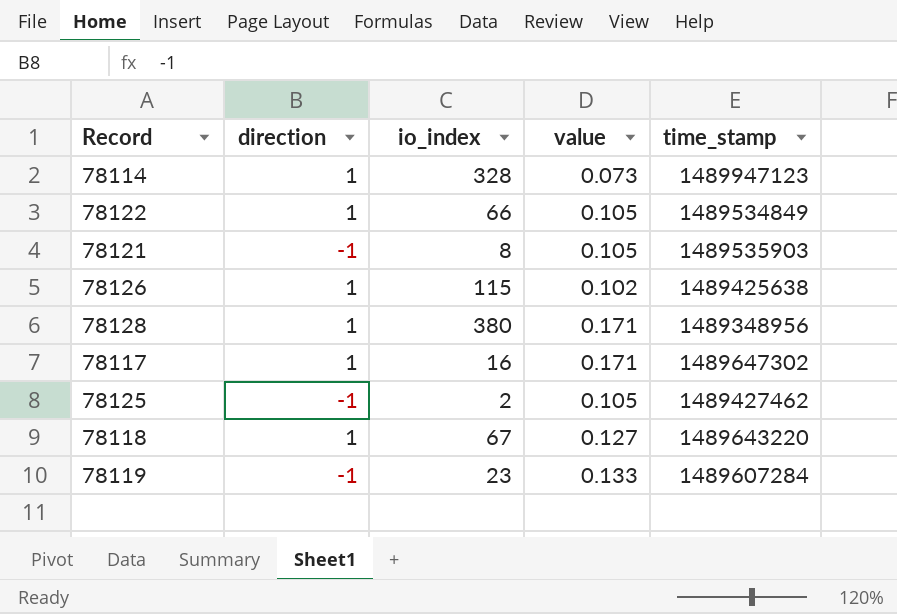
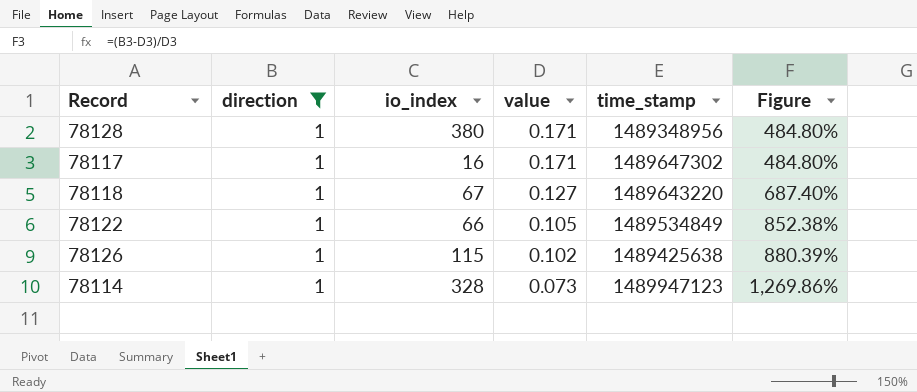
filter: none -> direction = 1
row order: none -> value descending
column Figure | formula: none -> ([direction] - [value]) / [value]

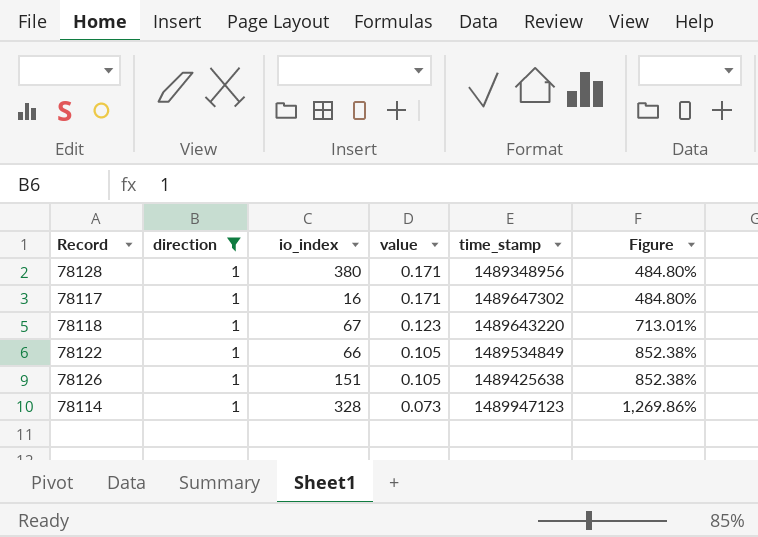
78118 | value: 0.127 -> 0.123
78118 | Figure: 687.40% -> 713.01%
78126 | io_index: 115 -> 151
78126 | value: 0.102 -> 0.105
78126 | Figure: 880.39% -> 852.38%

